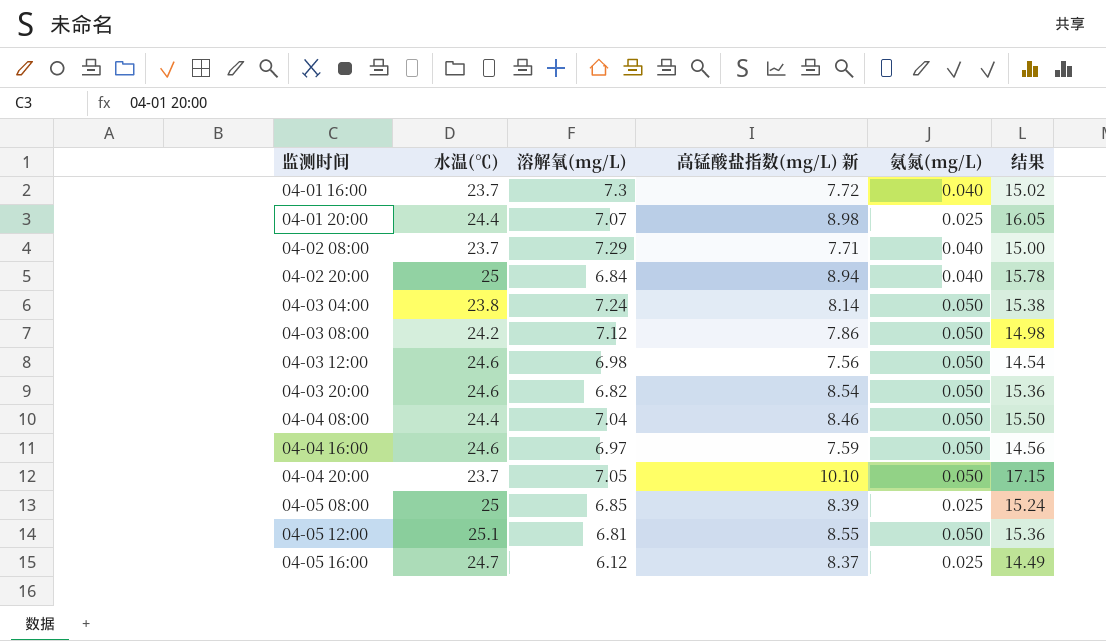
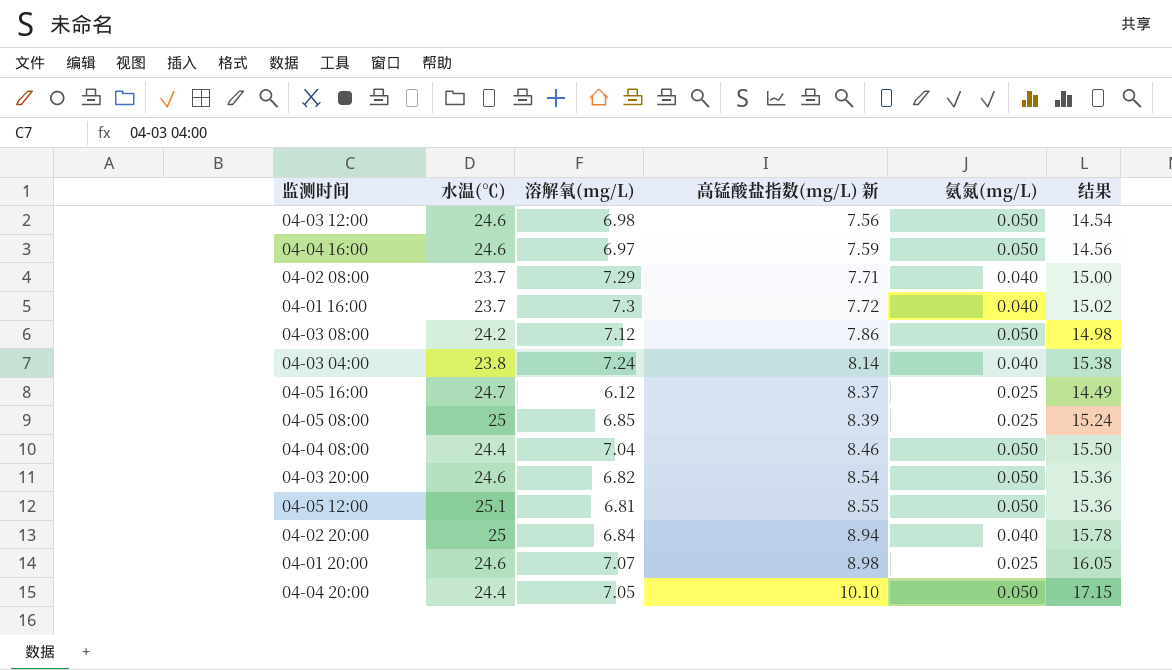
row order: 监测时间 ascending -> 高锰酸盐指数(mg/L) 新 ascending
04-03 04:00 | 氨氮(mg/L): 0.050 -> 0.040
04-01 20:00 | 水温(℃): 24.4 -> 24.6
04-04 20:00 | 水温(℃): 23.7 -> 24.4

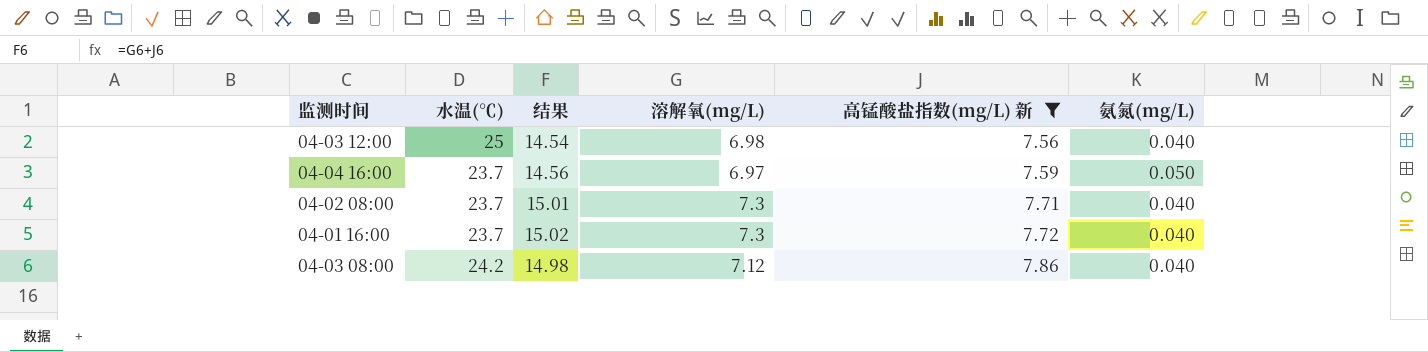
filter: none -> 高锰酸盐指数(mg/L) 新 <= 7.86
column 结果 | position: 6 -> 3
04-03 12:00 | 水温(℃): 24.6 -> 25
04-03 12:00 | 氨氮(mg/L): 0.050 -> 0.040
04-04 16:00 | 水温(℃): 24.6 -> 23.7
04-02 08:00 | 结果: 15.00 -> 15.01
04-02 08:00 | 溶解氧(mg/L): 7.29 -> 7.3
04-03 08:00 | 氨氮(mg/L): 0.050 -> 0.040

